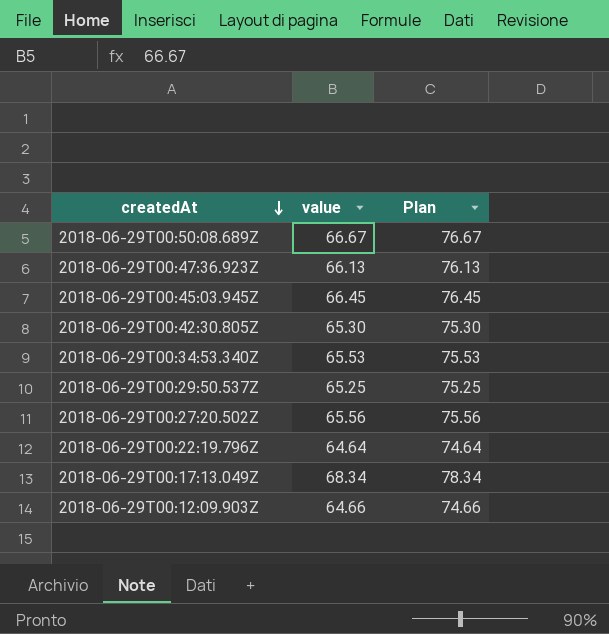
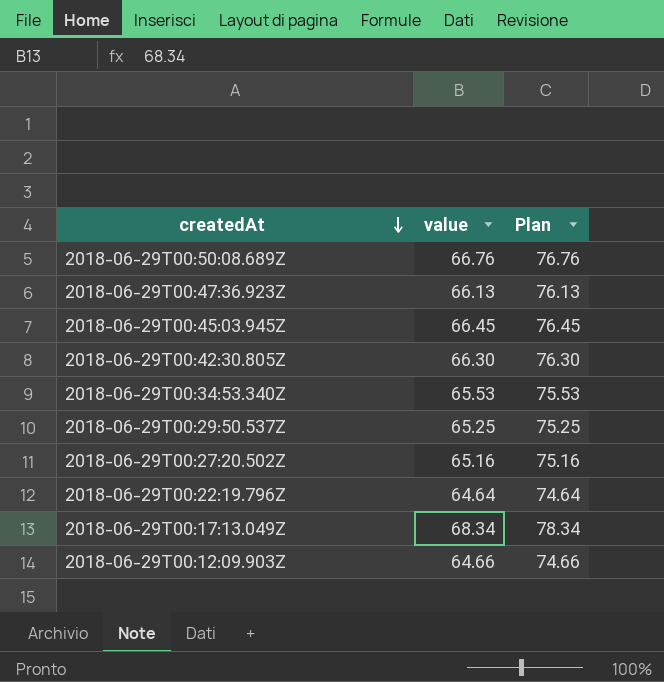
2018-06-29T00:50:08.689Z | value: 66.67 -> 66.76
2018-06-29T00:50:08.689Z | Plan: 76.67 -> 76.76
2018-06-29T00:42:30.805Z | value: 65.30 -> 66.30
2018-06-29T00:42:30.805Z | Plan: 75.30 -> 76.30
2018-06-29T00:27:20.502Z | value: 65.56 -> 65.16
2018-06-29T00:27:20.502Z | Plan: 75.56 -> 75.16

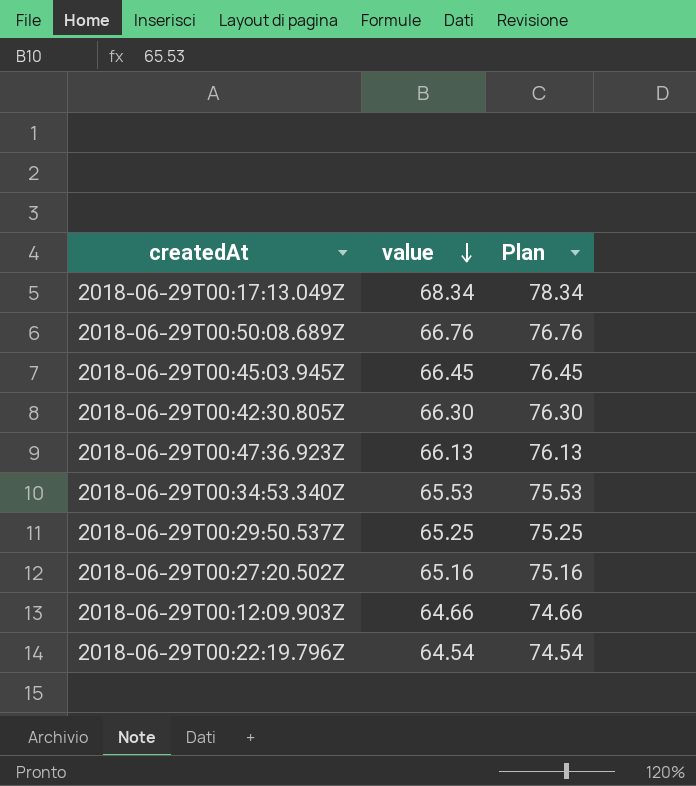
row order: createdAt descending -> value descending
2018-06-29T00:22:19.796Z | value: 64.64 -> 64.54
2018-06-29T00:22:19.796Z | Plan: 74.64 -> 74.54

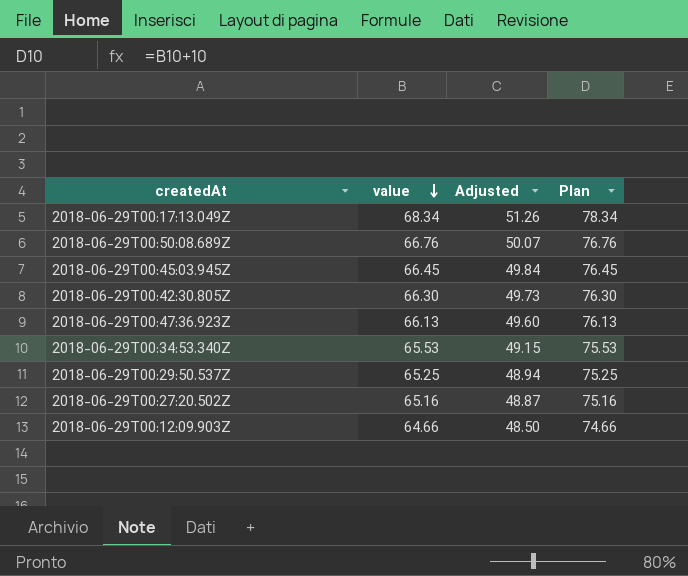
column Adjusted | formula: none -> [value] * 0.75
row 2018-06-29T00:22:19.796Z: 64.54 | 74.54 -> none

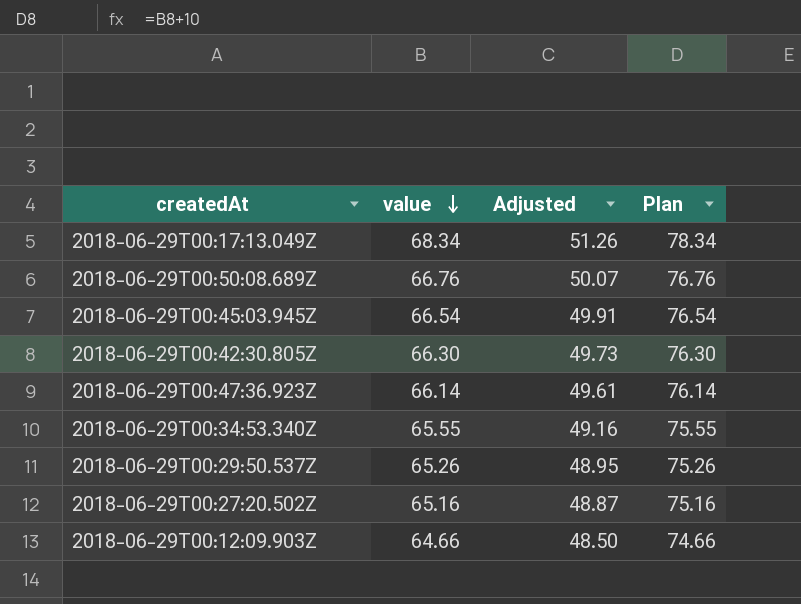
2018-06-29T00:45:03.945Z | value: 66.45 -> 66.54
2018-06-29T00:45:03.945Z | Adjusted: 49.84 -> 49.91
2018-06-29T00:45:03.945Z | Plan: 76.45 -> 76.54
2018-06-29T00:47:36.923Z | value: 66.13 -> 66.14
2018-06-29T00:47:36.923Z | Adjusted: 49.60 -> 49.61
2018-06-29T00:47:36.923Z | Plan: 76.13 -> 76.14
2018-06-29T00:34:53.340Z | value: 65.53 -> 65.55
2018-06-29T00:34:53.340Z | Adjusted: 49.15 -> 49.16
2018-06-29T00:34:53.340Z | Plan: 75.53 -> 75.55
2018-06-29T00:29:50.537Z | value: 65.25 -> 65.26
2018-06-29T00:29:50.537Z | Adjusted: 48.94 -> 48.95
2018-06-29T00:29:50.537Z | Plan: 75.25 -> 75.26

